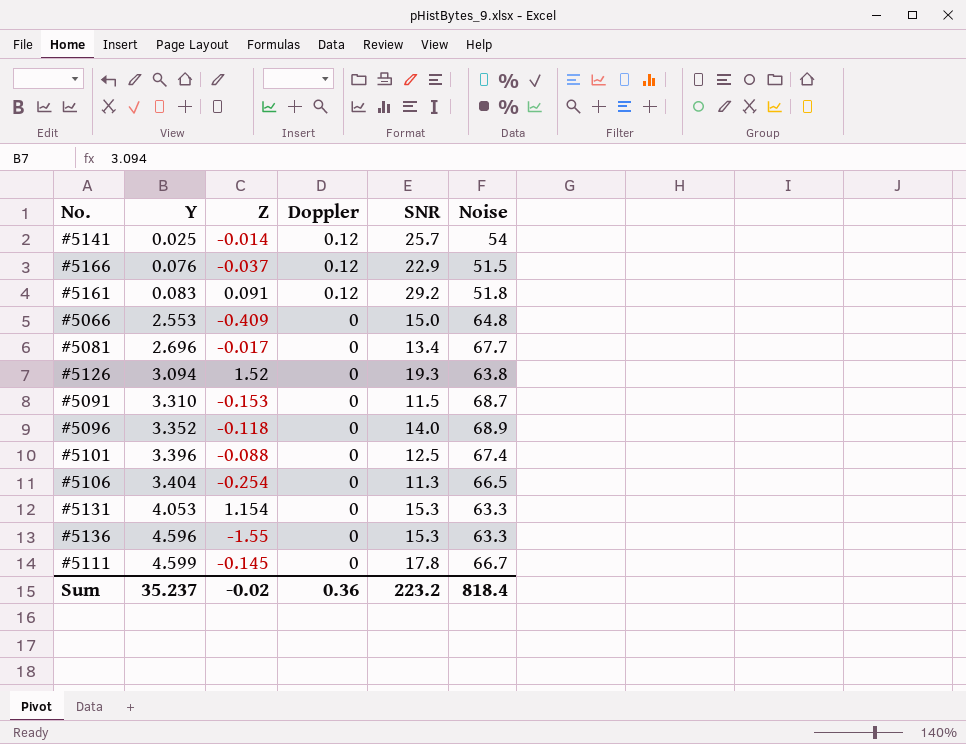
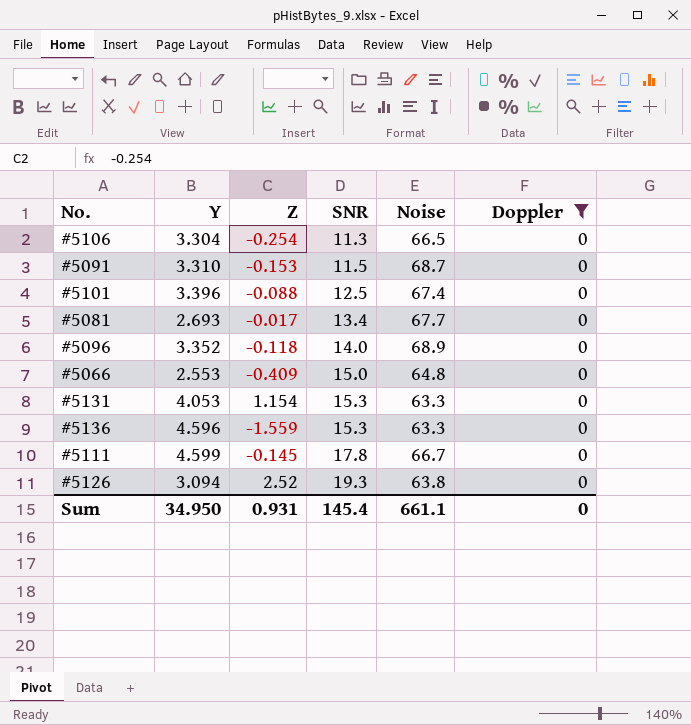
filter: none -> Doppler = 0
row order: Y ascending -> SNR ascending
column Doppler | position: 4 -> 6
#5106 | Y: 3.404 -> 3.304
#5081 | Y: 2.696 -> 2.693
#5136 | Z: -1.55 -> -1.559
#5126 | Z: 1.52 -> 2.52
Sum | Y: 35.237 -> 34.950
Sum | Z: -0.02 -> 0.931
Sum | SNR: 223.2 -> 145.4
Sum | Noise: 818.4 -> 661.1
Sum | Doppler: 0.36 -> 0

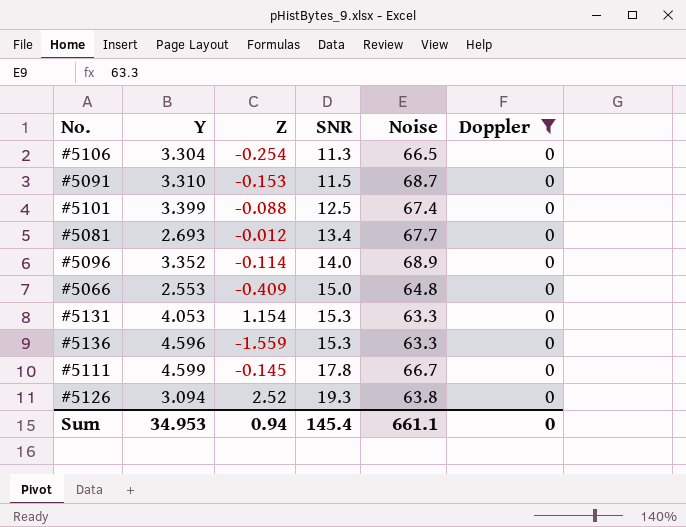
#5101 | Y: 3.396 -> 3.399
#5081 | Z: -0.017 -> -0.012
#5096 | Z: -0.118 -> -0.114
Sum | Y: 34.950 -> 34.953
Sum | Z: 0.931 -> 0.94

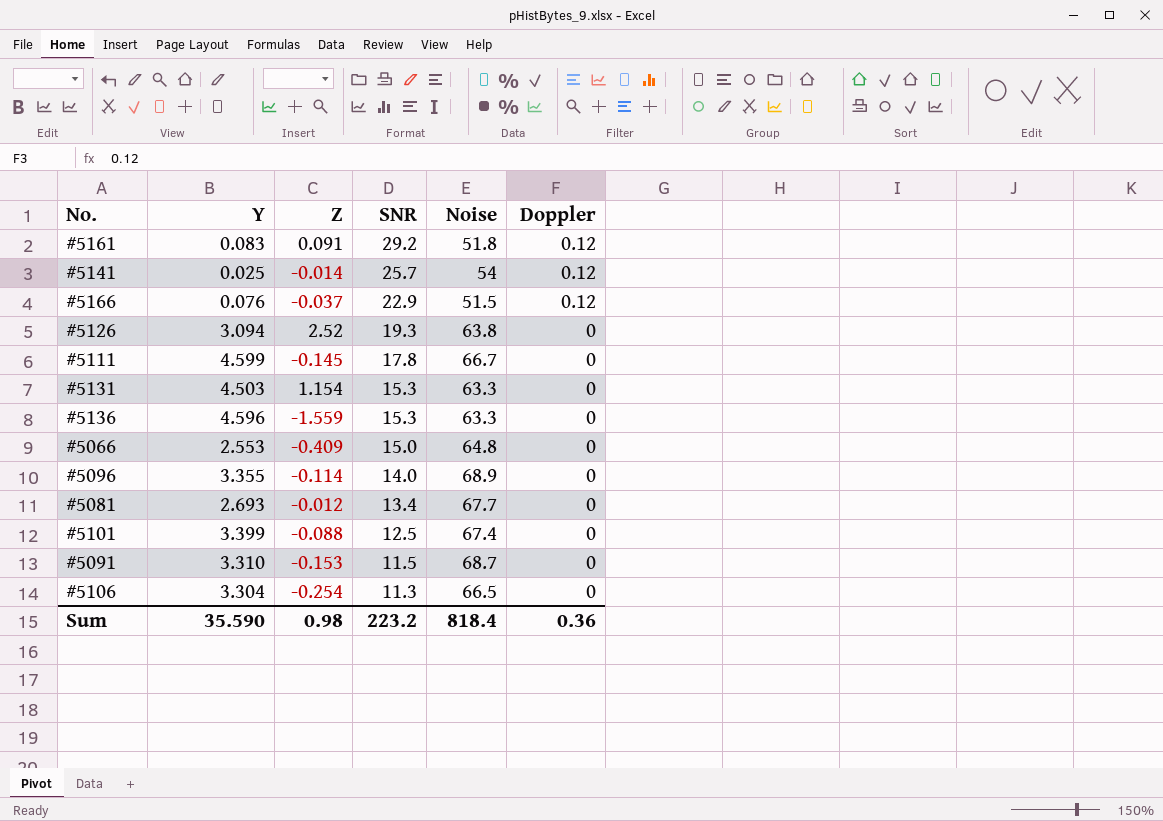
filter: Doppler = 0 -> none
row order: SNR ascending -> SNR descending
#5131 | Y: 4.053 -> 4.503
#5096 | Y: 3.352 -> 3.355
Sum | Y: 34.953 -> 35.590
Sum | Z: 0.94 -> 0.98
Sum | SNR: 145.4 -> 223.2
Sum | Noise: 661.1 -> 818.4
Sum | Doppler: 0 -> 0.36

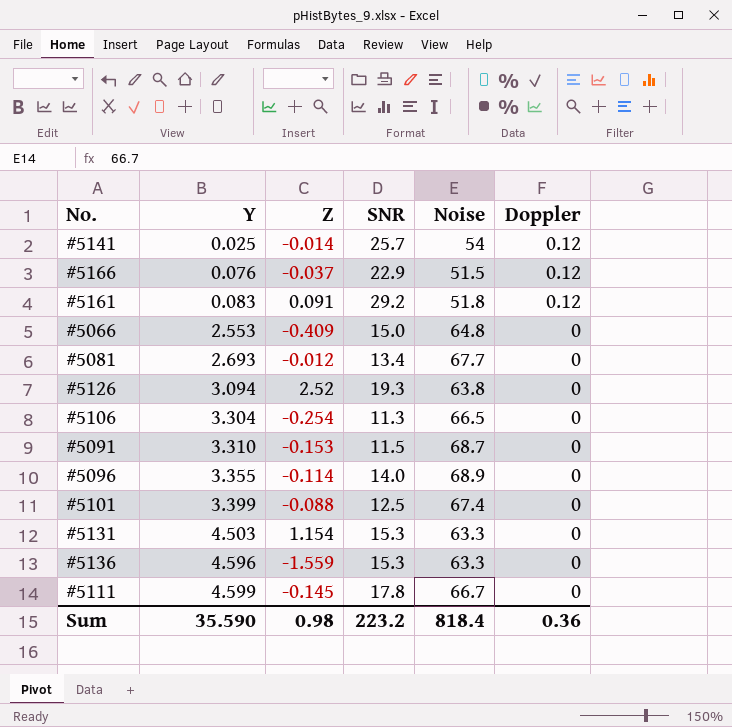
row order: SNR descending -> Y ascending

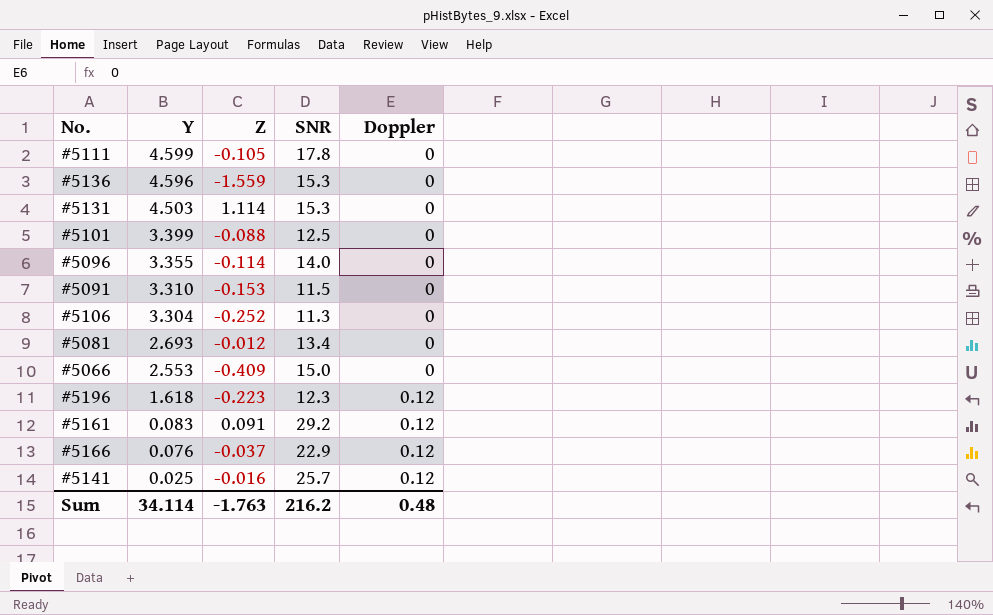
row order: Y ascending -> Y descending
column Noise | position: 5 -> none
row #5126: 3.094 | 2.52 | 19.3 | 63.8 | 0 -> none
#5111 | Z: -0.145 -> -0.105
#5131 | Z: 1.154 -> 1.114
#5106 | Z: -0.254 -> -0.252
row #5196: none -> 1.618 | -0.223 | 12.3 | 0.12
#5141 | Z: -0.014 -> -0.016
Sum | Y: 35.590 -> 34.114
Sum | Z: 0.98 -> -1.763
Sum | SNR: 223.2 -> 216.2
Sum | Doppler: 0.36 -> 0.48

